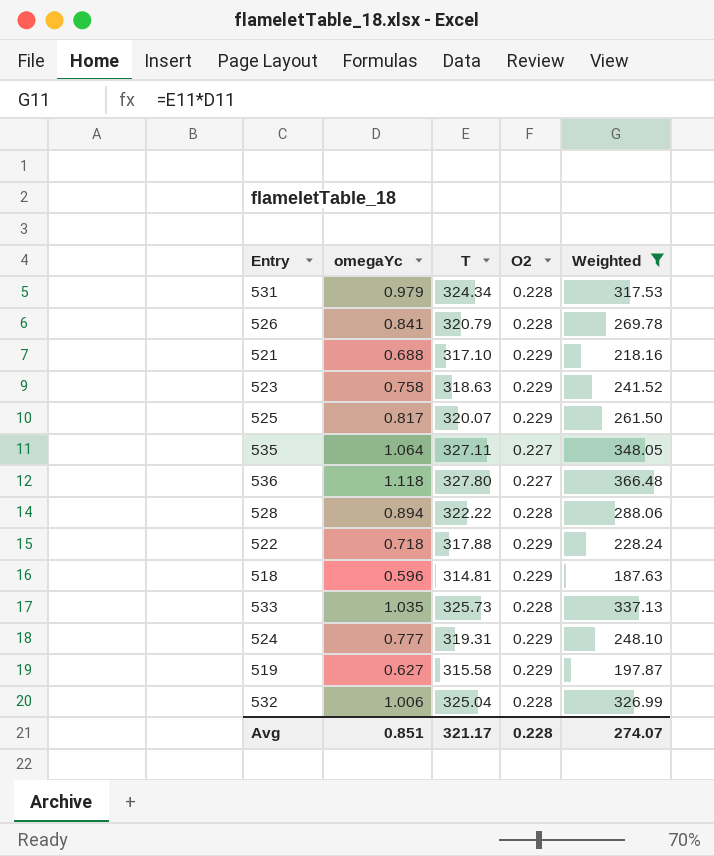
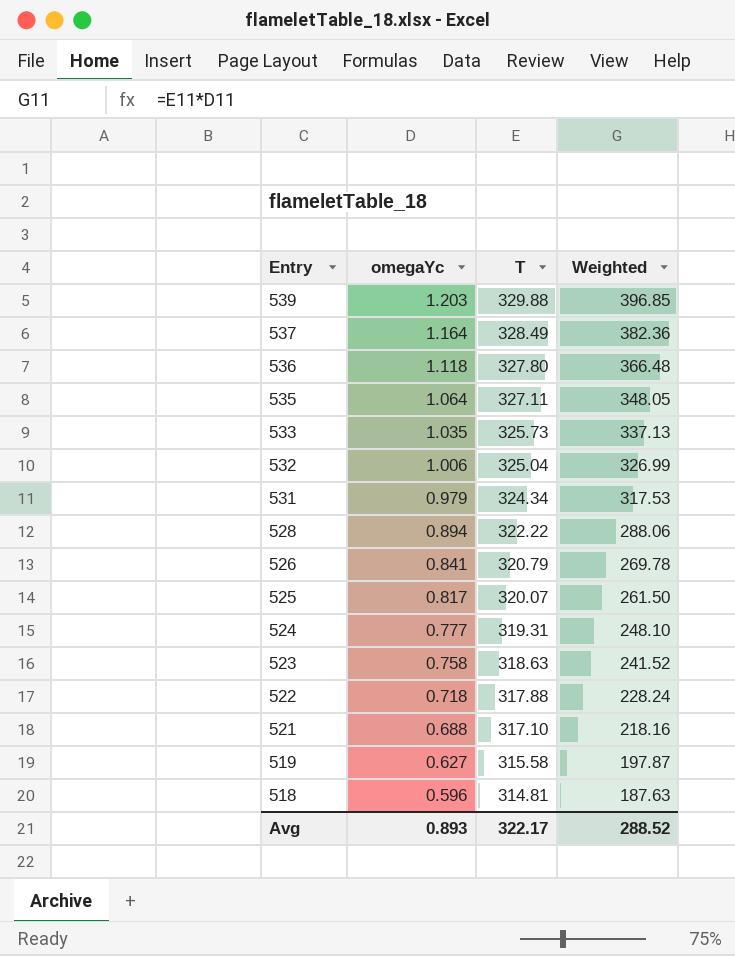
filter: Weighted <= 366.48 -> none
row order: none -> Entry descending
column O2 | position: 4 -> none
Avg | omegaYc: 0.851 -> 0.893
Avg | T: 321.17 -> 322.17
Avg | Weighted: 274.07 -> 288.52

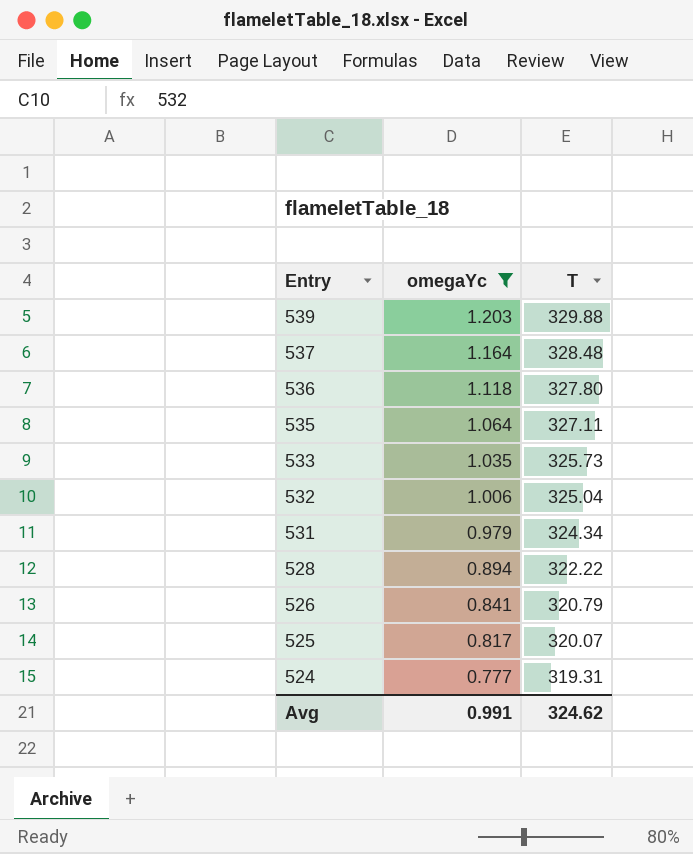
filter: none -> omegaYc >= 0.777
column Weighted | formula: [omegaYc] * [T] -> none
537 | T: 328.49 -> 328.48
Avg | omegaYc: 0.893 -> 0.991
Avg | T: 322.17 -> 324.62

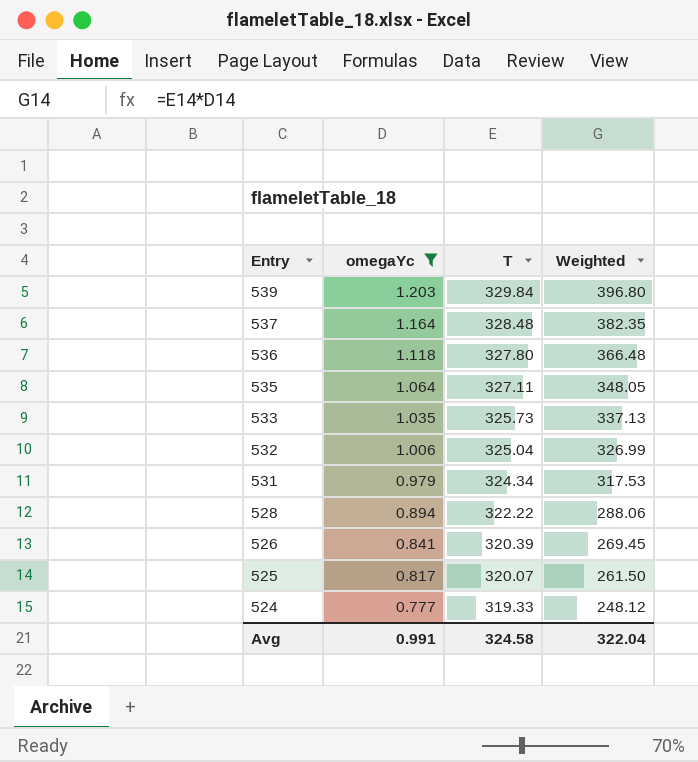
column Weighted | formula: none -> [omegaYc] * [T]
539 | T: 329.88 -> 329.84
526 | T: 320.79 -> 320.39
524 | T: 319.31 -> 319.33
Avg | T: 324.62 -> 324.58

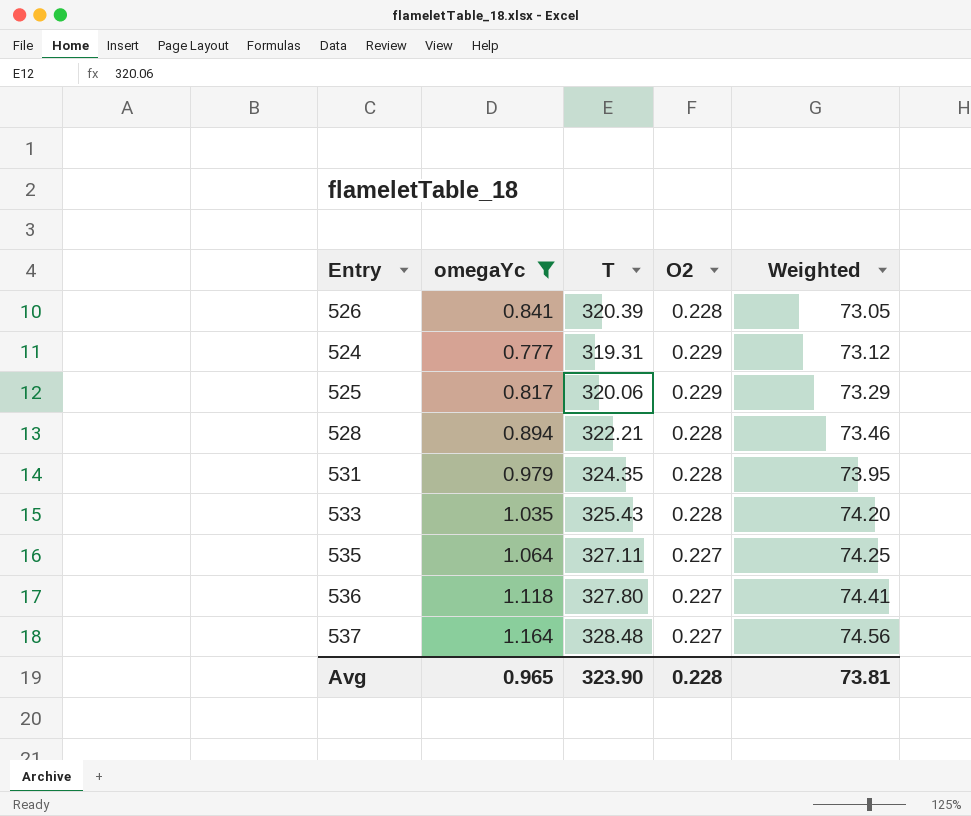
row order: Entry descending -> Weighted ascending
column O2 | position: none -> 4
column Weighted | formula: [omegaYc] * [T] -> [T] * [O2]
row 539: 1.203 | 329.84 | 396.80 -> none
row 532: 1.006 | 325.04 | 326.99 -> none
524 | T: 319.33 -> 319.31
525 | T: 320.07 -> 320.06
528 | T: 322.22 -> 322.21
531 | T: 324.34 -> 324.35
533 | T: 325.73 -> 325.43
Avg | omegaYc: 0.991 -> 0.965
Avg | T: 324.58 -> 323.90
Avg | Weighted: 322.04 -> 73.81

